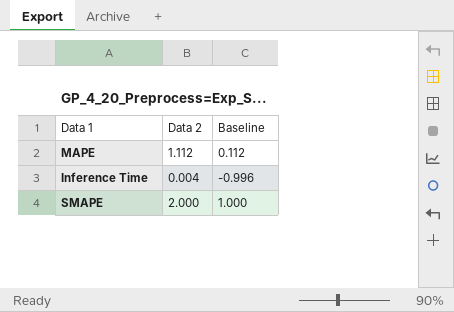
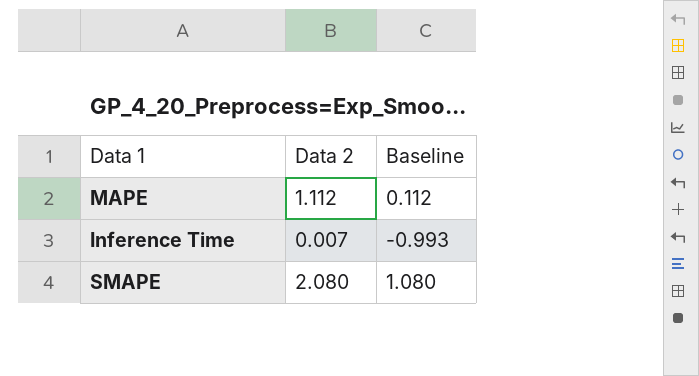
Inference Time | Data 2: 0.004 -> 0.007
Inference Time | Baseline: -0.996 -> -0.993
SMAPE | Data 2: 2.000 -> 2.080
SMAPE | Baseline: 1.000 -> 1.080

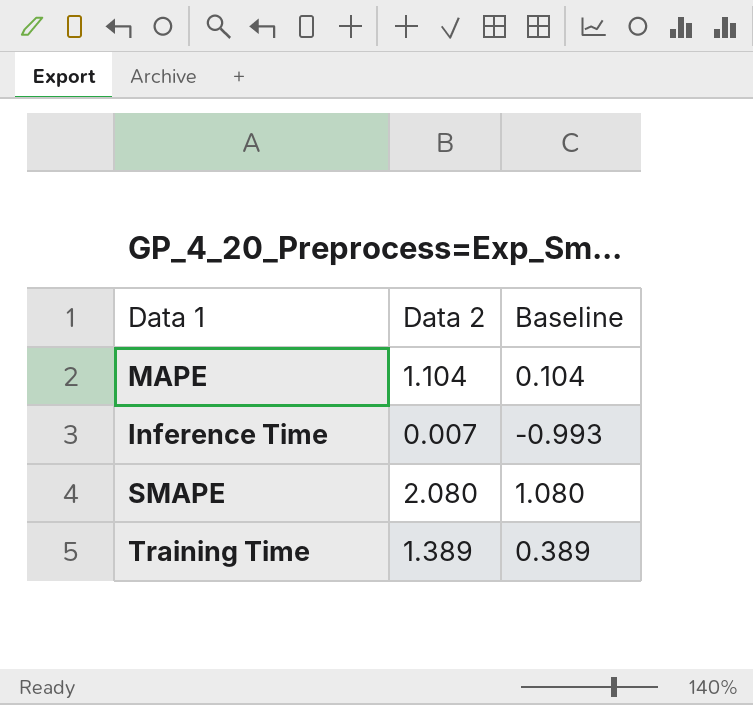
MAPE | Data 2: 1.112 -> 1.104
MAPE | Baseline: 0.112 -> 0.104
row Training Time: none -> 1.389 | 0.389

